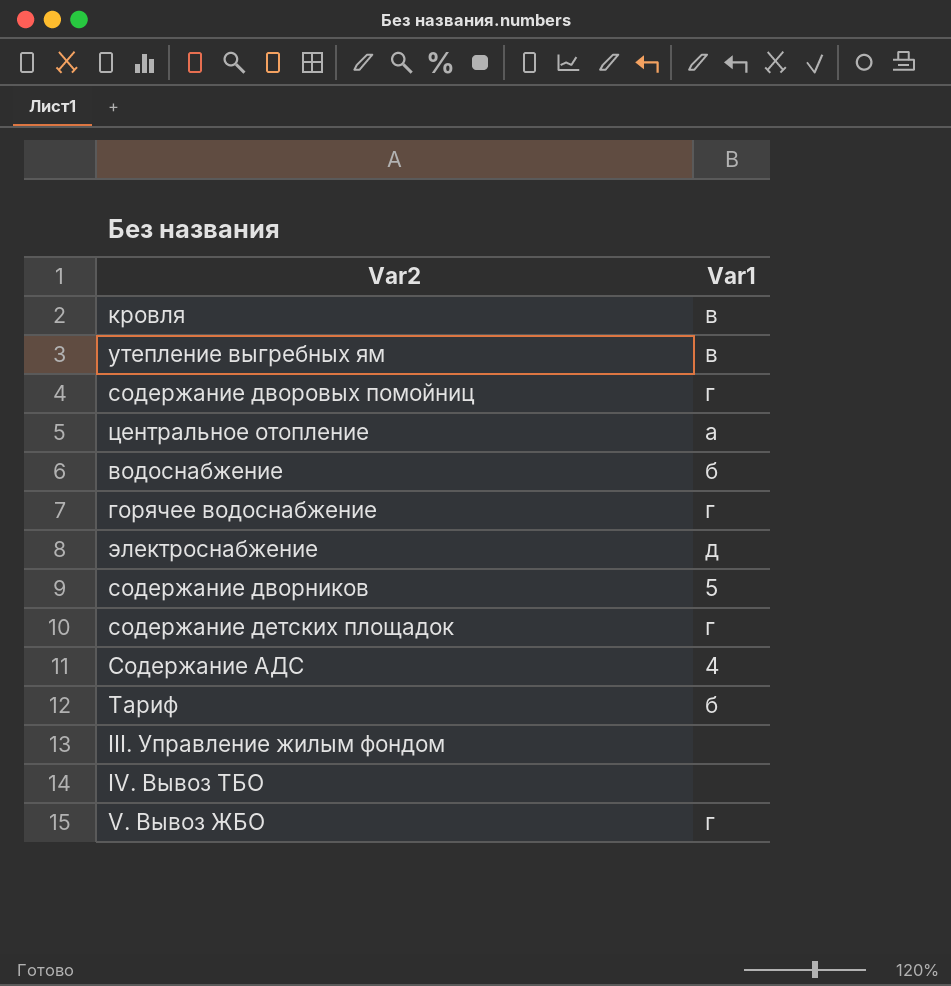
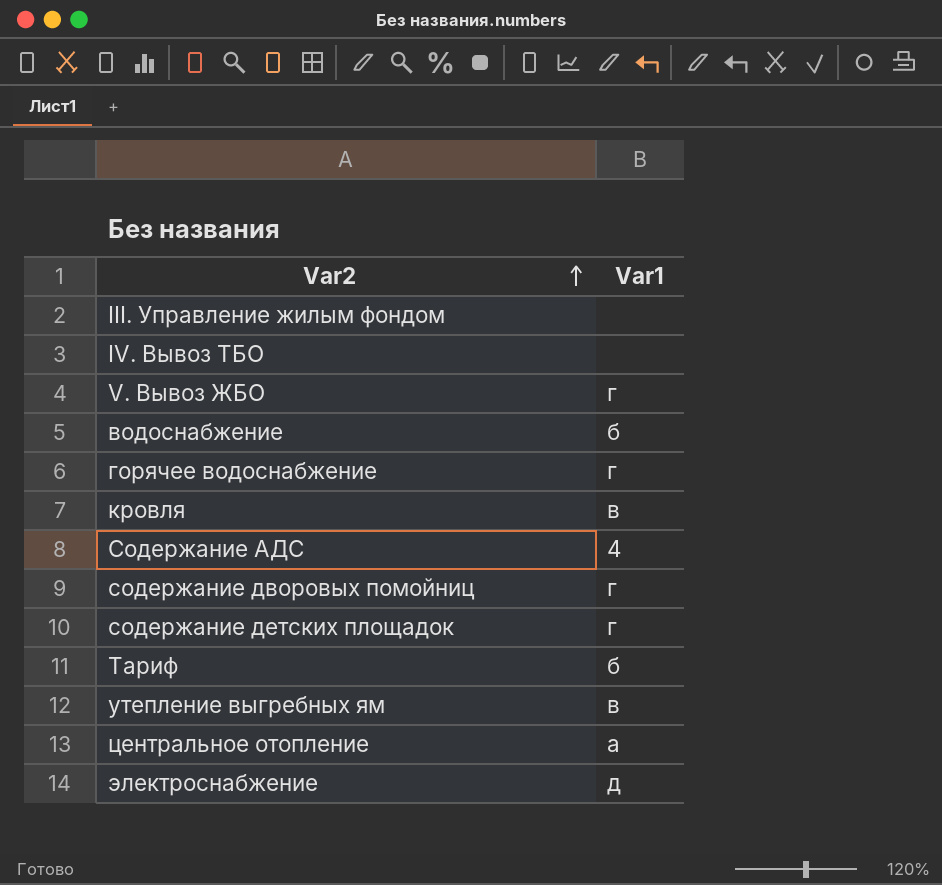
row order: none -> Var2 ascending
row содержание дворников: 5 -> none

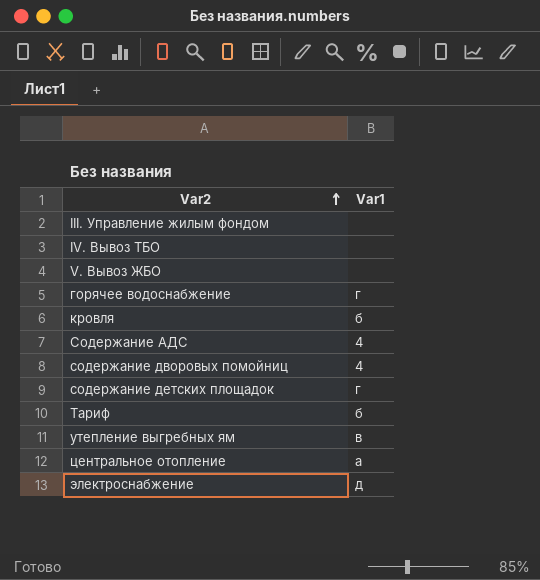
row водоснабжение: б -> none
V. Вывоз ЖБО | Var1: г -> none
кровля | Var1: в -> б
содержание дворовых помойниц | Var1: г -> 4

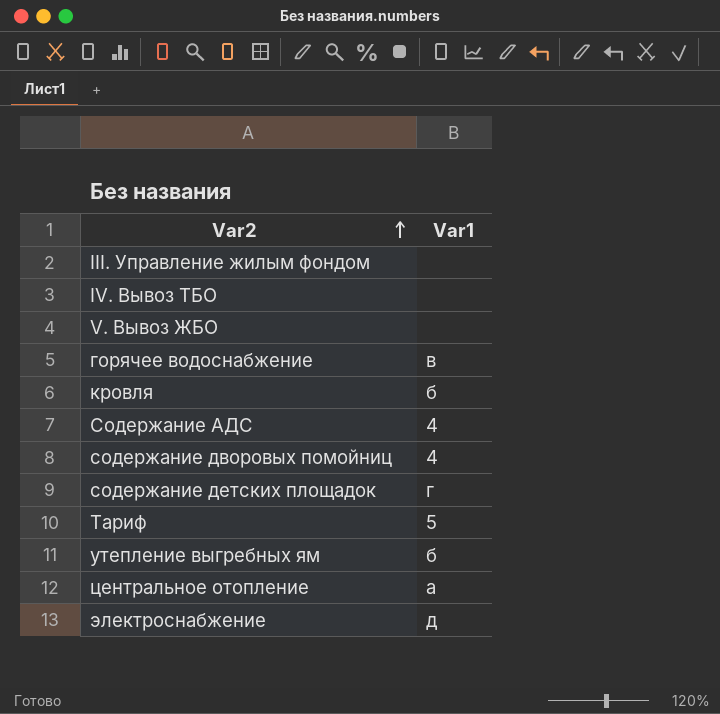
горячее водоснабжение | Var1: г -> в
Тариф | Var1: б -> 5
утепление выгребных ям | Var1: в -> б

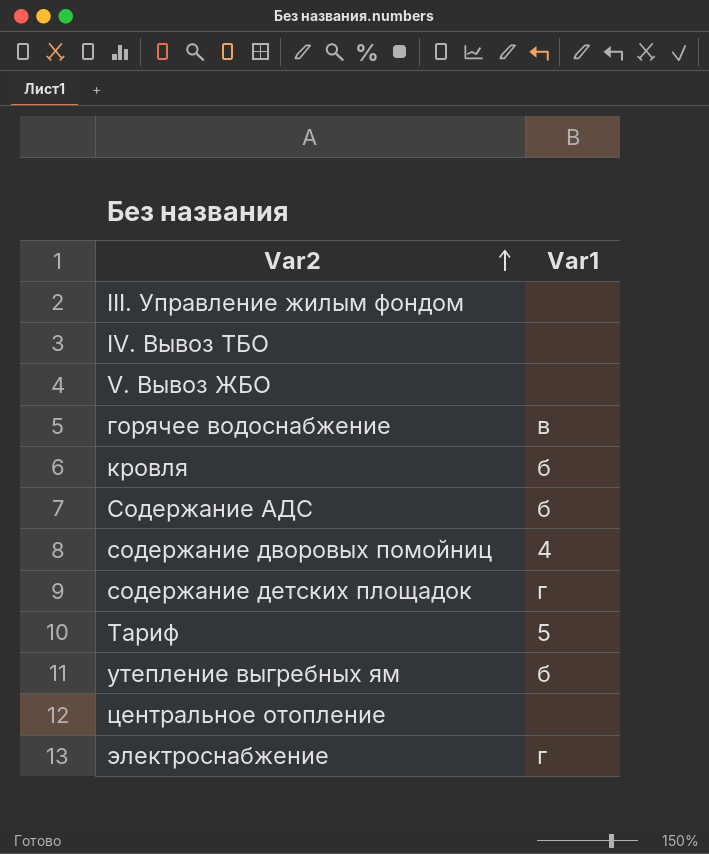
Содержание АДС | Var1: 4 -> б
центральное отопление | Var1: а -> none
электроснабжение | Var1: д -> г

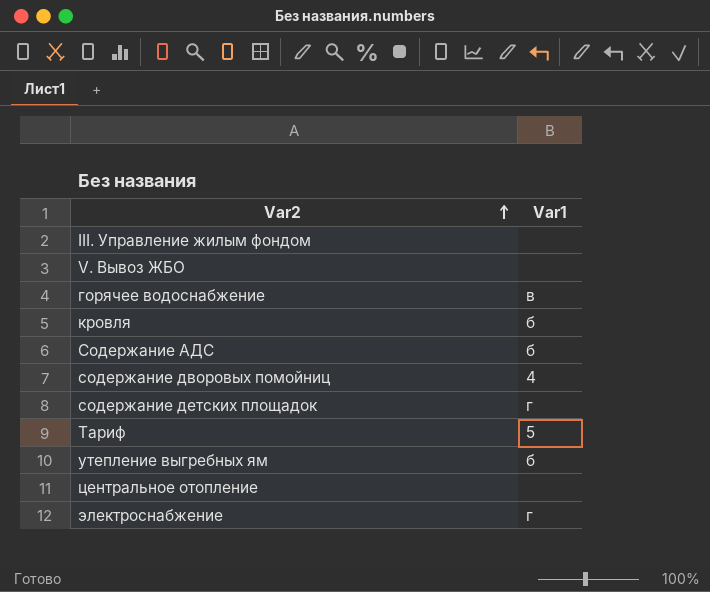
row IV. Вывоз ТБО: none -> none

